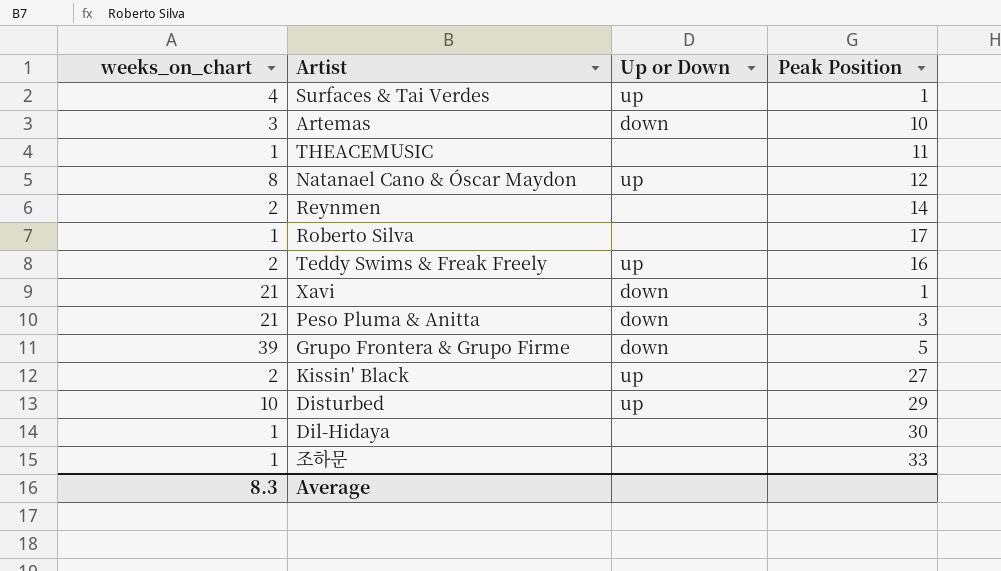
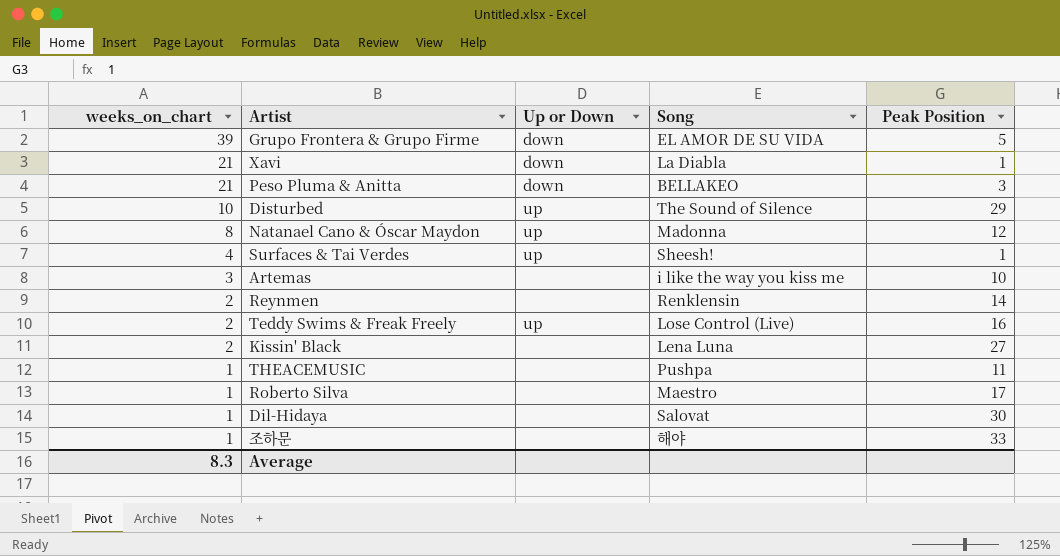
row order: none -> weeks_on_chart descending
column Song | position: none -> 4
Artemas | Up or Down: down -> none
Kissin' Black | Up or Down: up -> none

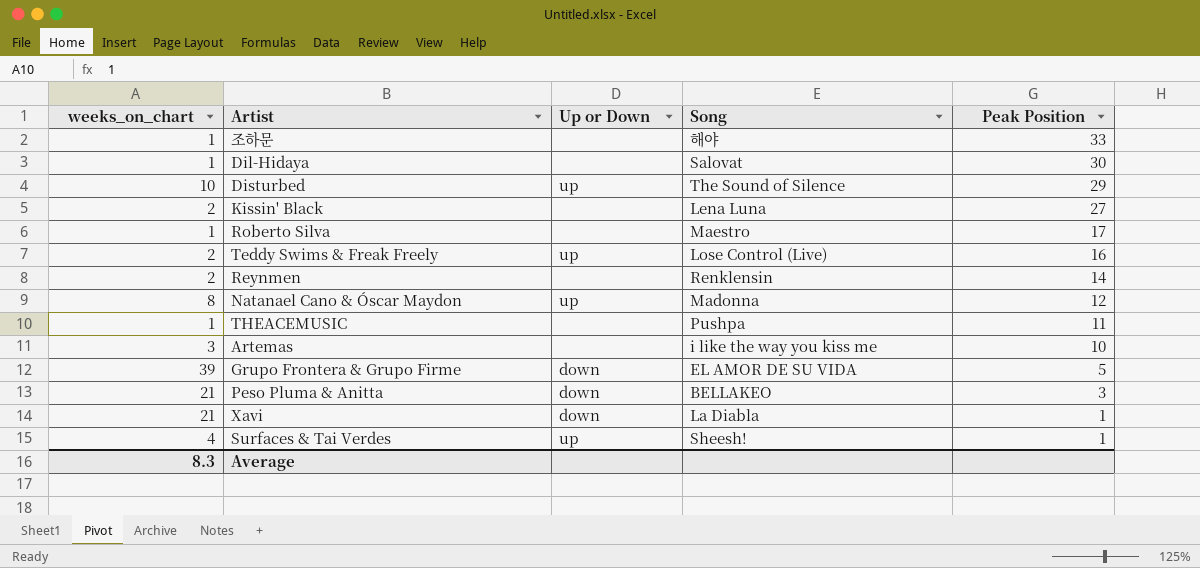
row order: weeks_on_chart descending -> Peak Position descending

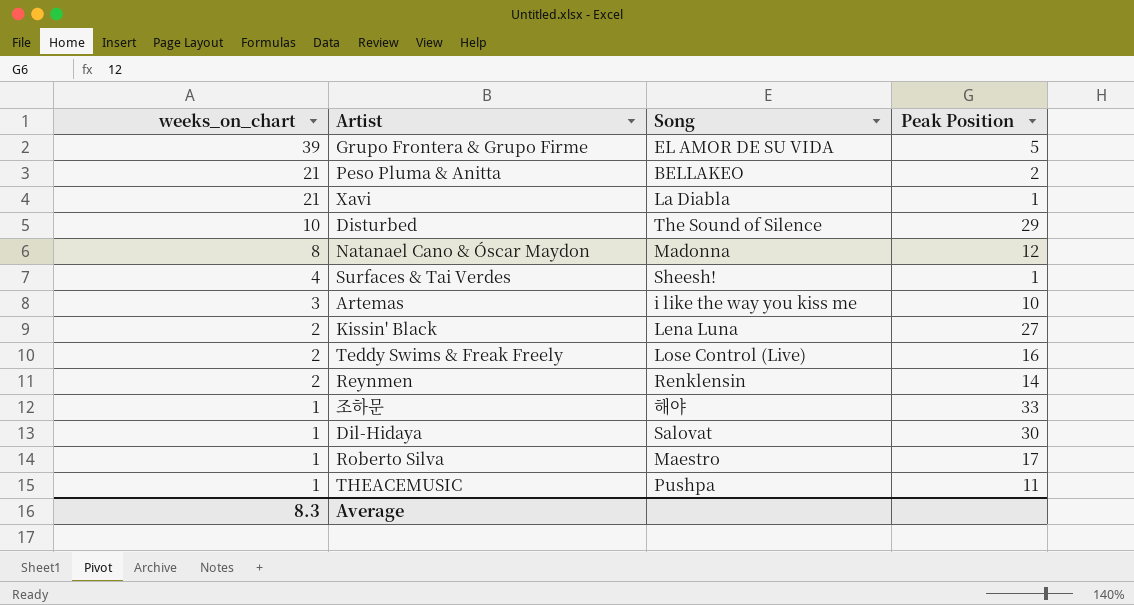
row order: Peak Position descending -> weeks_on_chart descending
column Up or Down | position: 3 -> none
Peso Pluma & Anitta | Peak Position: 3 -> 2

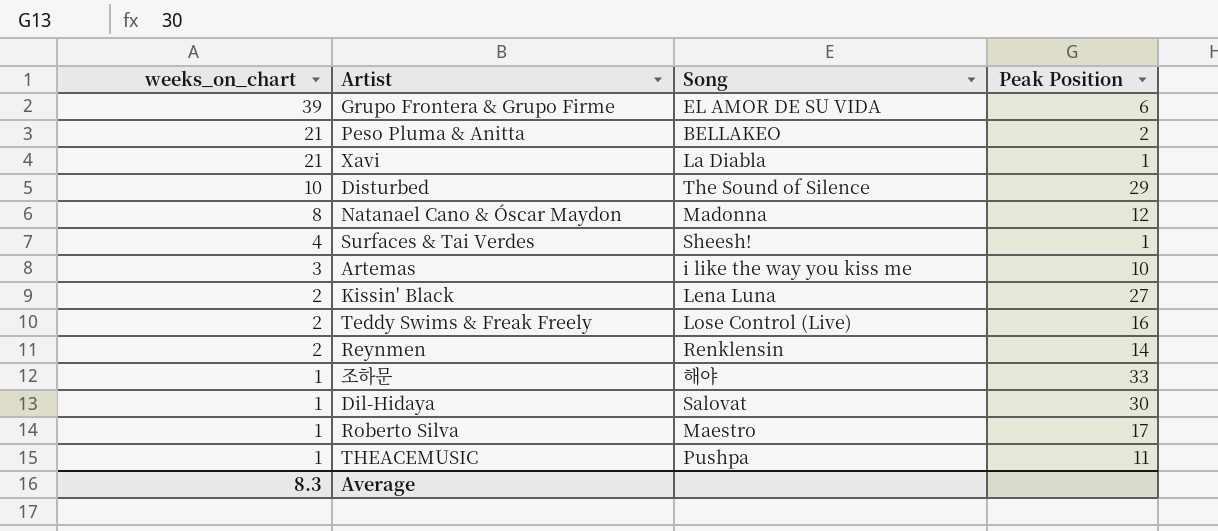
Grupo Frontera & Grupo Firme | Peak Position: 5 -> 6

